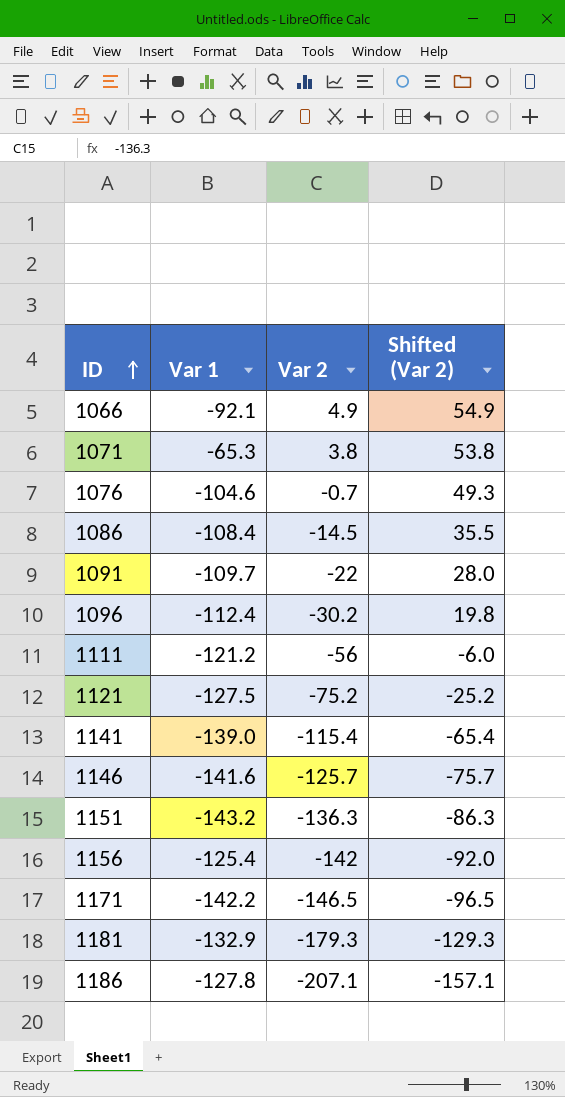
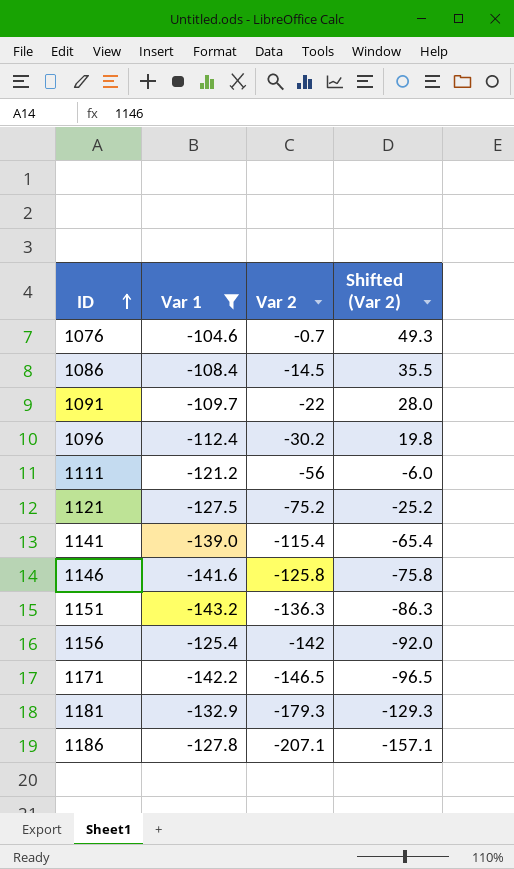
filter: none -> Var 1 <= -104.6
1146 | Var 2: -125.7 -> -125.8
1146 | Shifted (Var 2): -75.7 -> -75.8

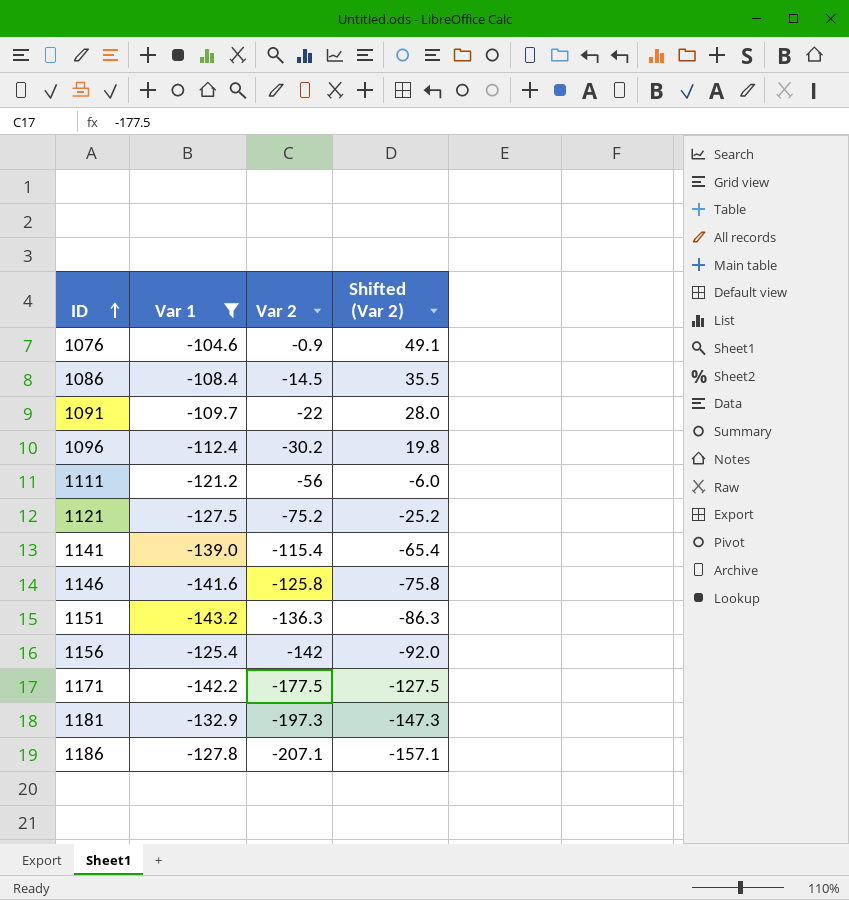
1076 | Var 2: -0.7 -> -0.9
1076 | Shifted (Var 2): 49.3 -> 49.1
1171 | Var 2: -146.5 -> -177.5
1171 | Shifted (Var 2): -96.5 -> -127.5
1181 | Var 2: -179.3 -> -197.3
1181 | Shifted (Var 2): -129.3 -> -147.3

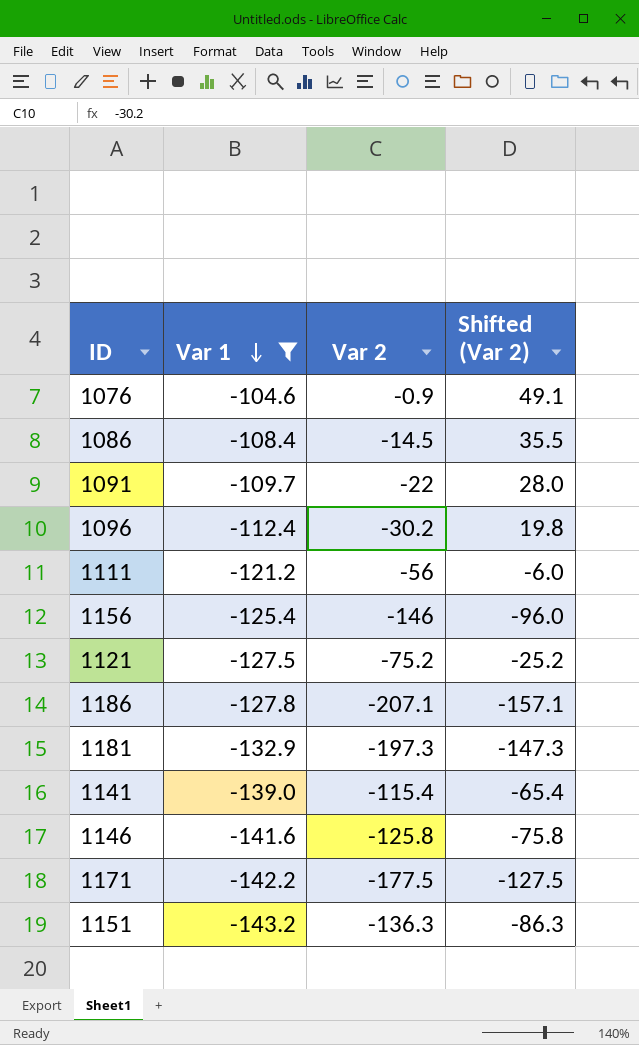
row order: ID ascending -> Var 1 descending
1156 | Var 2: -142 -> -146
1156 | Shifted (Var 2): -92.0 -> -96.0

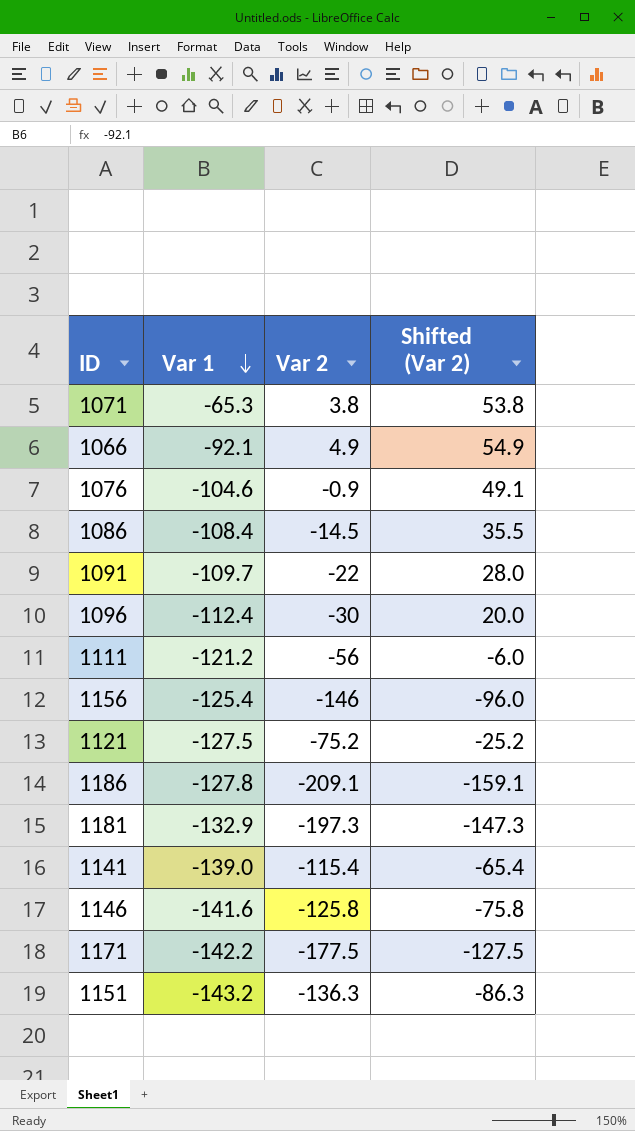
filter: Var 1 <= -104.6 -> none
1096 | Var 2: -30.2 -> -30
1096 | Shifted (Var 2): 19.8 -> 20.0
1186 | Var 2: -207.1 -> -209.1
1186 | Shifted (Var 2): -157.1 -> -159.1

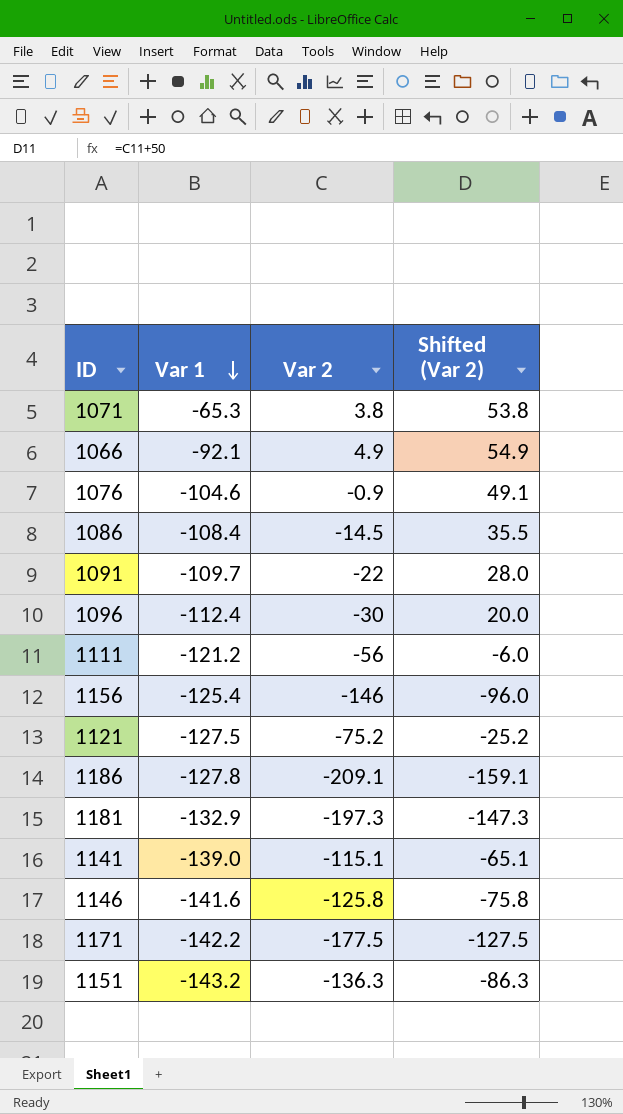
1141 | Var 2: -115.4 -> -115.1
1141 | Shifted (Var 2): -65.4 -> -65.1

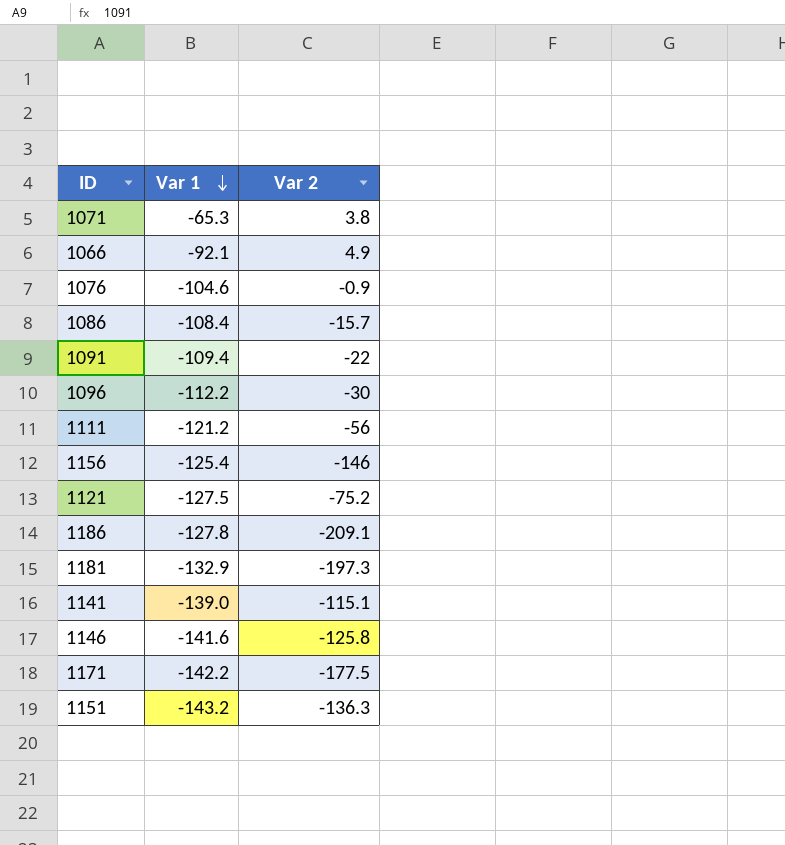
column Shifted (Var 2) | formula: [Var 2] + 50 -> none
1086 | Var 2: -14.5 -> -15.7
1091 | Var 1: -109.7 -> -109.4
1096 | Var 1: -112.4 -> -112.2

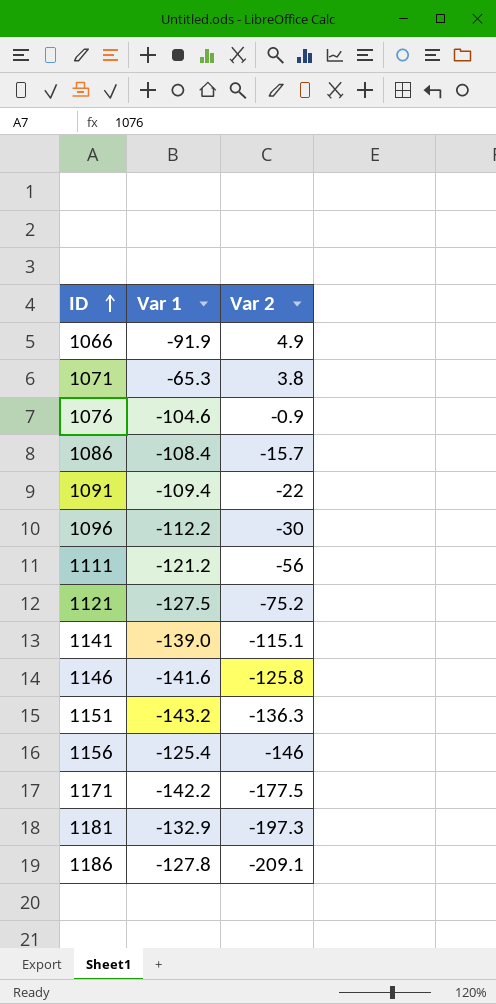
row order: Var 1 descending -> ID ascending
1066 | Var 1: -92.1 -> -91.9

